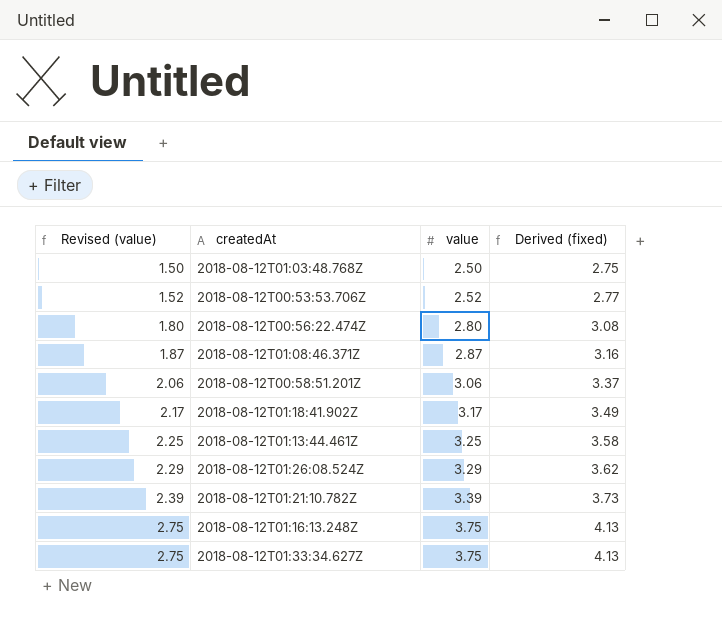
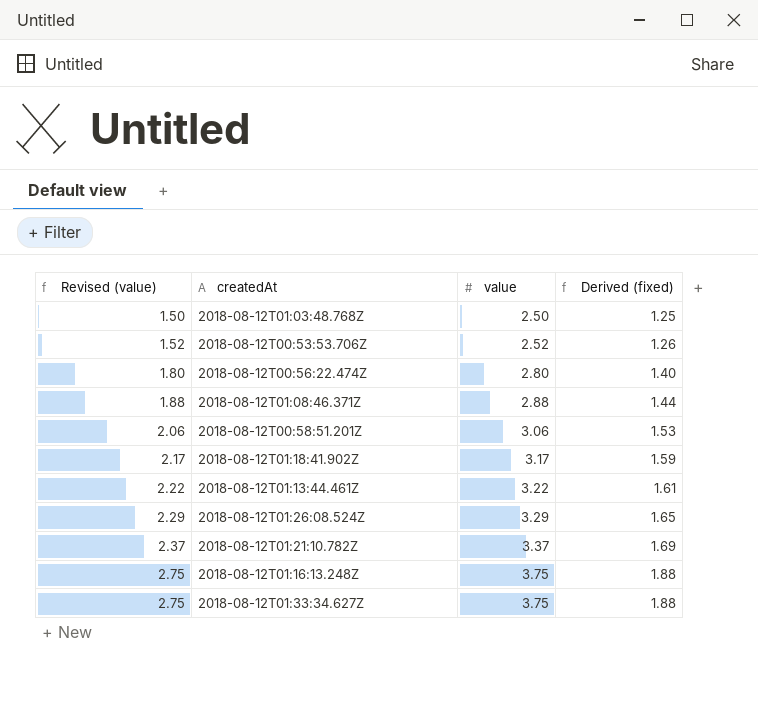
column Derived (fixed) | formula: [value] * 1.1 -> [value] * 0.5
2018-08-12T01:08:46.371Z | Revised (value): 1.87 -> 1.88
2018-08-12T01:08:46.371Z | value: 2.87 -> 2.88
2018-08-12T01:13:44.461Z | Revised (value): 2.25 -> 2.22
2018-08-12T01:13:44.461Z | value: 3.25 -> 3.22
2018-08-12T01:21:10.782Z | Revised (value): 2.39 -> 2.37
2018-08-12T01:21:10.782Z | value: 3.39 -> 3.37

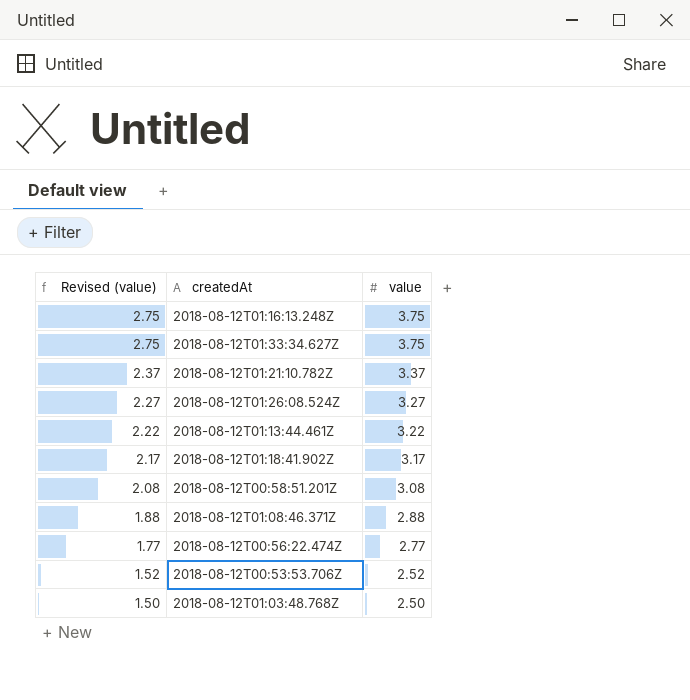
row order: Revised (value) ascending -> Revised (value) descending
column Derived (fixed) | formula: [value] * 0.5 -> none
2018-08-12T01:26:08.524Z | Revised (value): 2.29 -> 2.27
2018-08-12T01:26:08.524Z | value: 3.29 -> 3.27
2018-08-12T00:58:51.201Z | Revised (value): 2.06 -> 2.08
2018-08-12T00:58:51.201Z | value: 3.06 -> 3.08
2018-08-12T00:56:22.474Z | Revised (value): 1.80 -> 1.77
2018-08-12T00:56:22.474Z | value: 2.80 -> 2.77

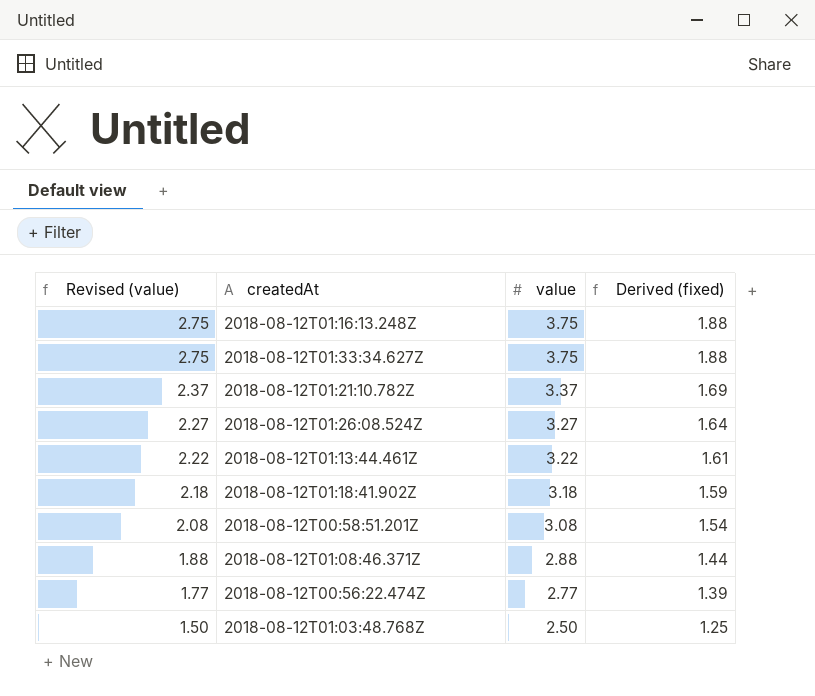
column Derived (fixed) | formula: none -> [value] * 0.5
row 2018-08-12T00:53:53.706Z: 1.52 | 2.52 -> none
2018-08-12T01:18:41.902Z | Revised (value): 2.17 -> 2.18
2018-08-12T01:18:41.902Z | value: 3.17 -> 3.18

